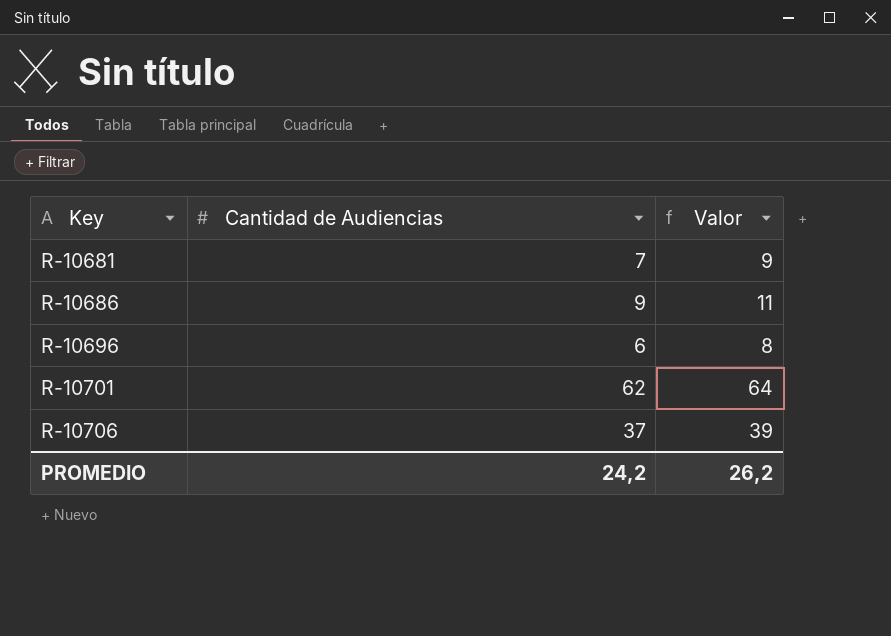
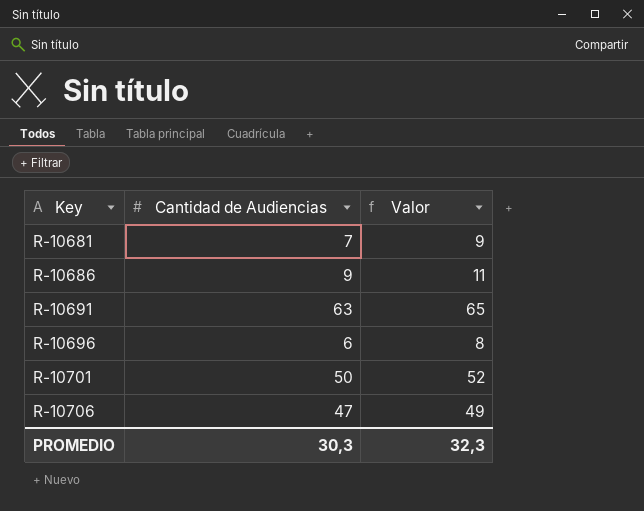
row R-10691: none -> 63 | 65
R-10701 | Cantidad de Audiencias: 62 -> 50
R-10701 | Valor: 64 -> 52
R-10706 | Cantidad de Audiencias: 37 -> 47
R-10706 | Valor: 39 -> 49
PROMEDIO | Cantidad de Audiencias: 24,2 -> 30,3
PROMEDIO | Valor: 26,2 -> 32,3

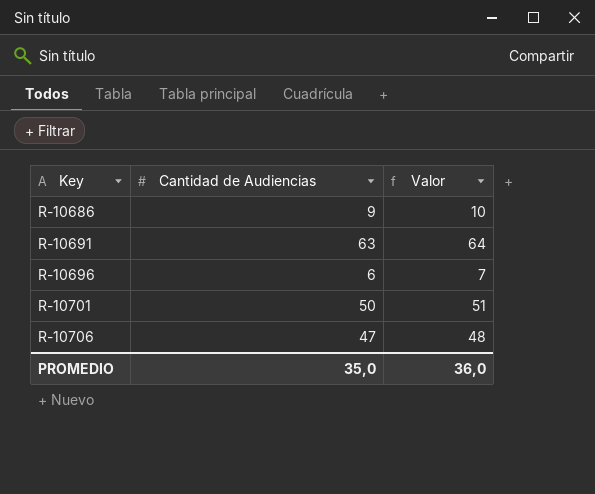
column Valor | formula: [Cantidad de Audiencias] + 2 -> [Cantidad de Audiencias] + 1
row R-10681: 7 | 9 -> none
PROMEDIO | Cantidad de Audiencias: 30,3 -> 35,0
PROMEDIO | Valor: 32,3 -> 36,0

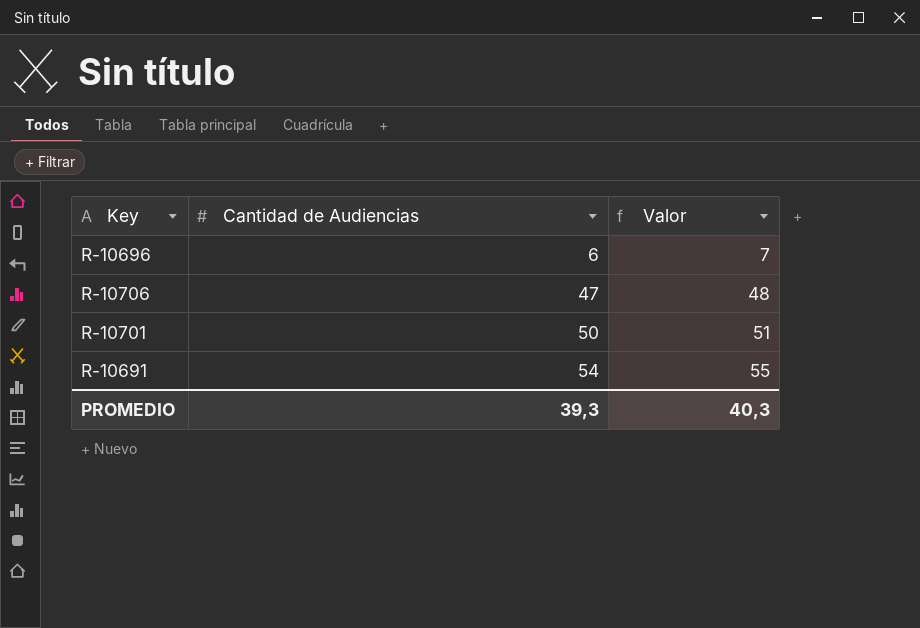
row order: Key ascending -> Cantidad de Audiencias ascending
row R-10686: 9 | 10 -> none
R-10691 | Cantidad de Audiencias: 63 -> 54
R-10691 | Valor: 64 -> 55
PROMEDIO | Cantidad de Audiencias: 35,0 -> 39,3
PROMEDIO | Valor: 36,0 -> 40,3

